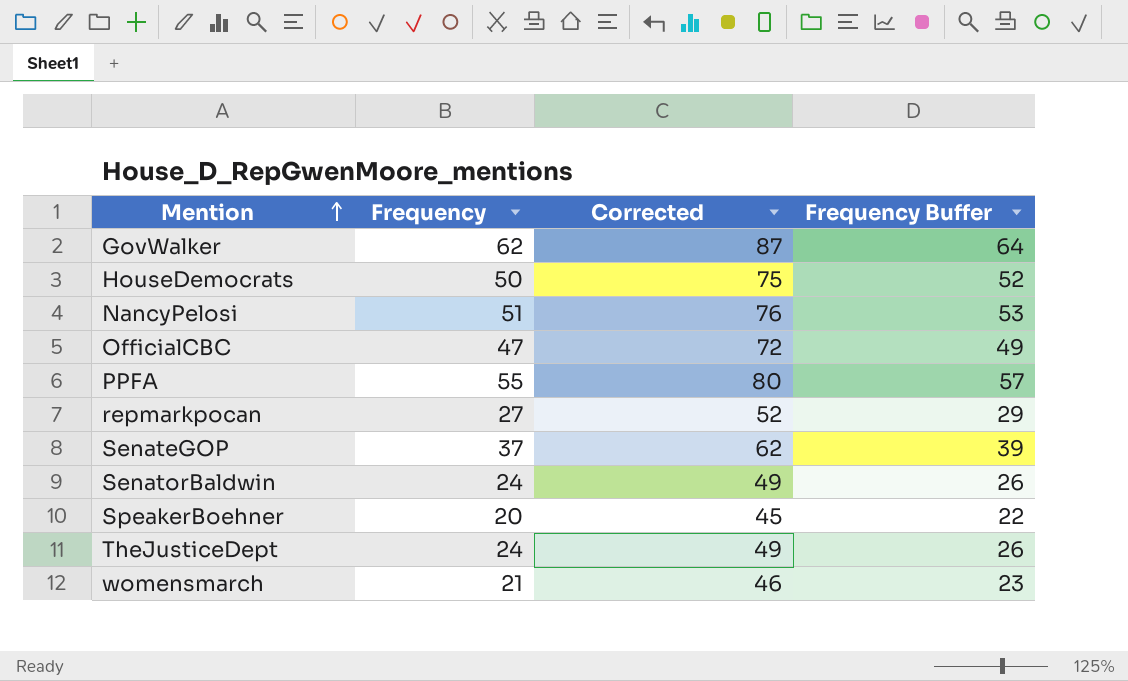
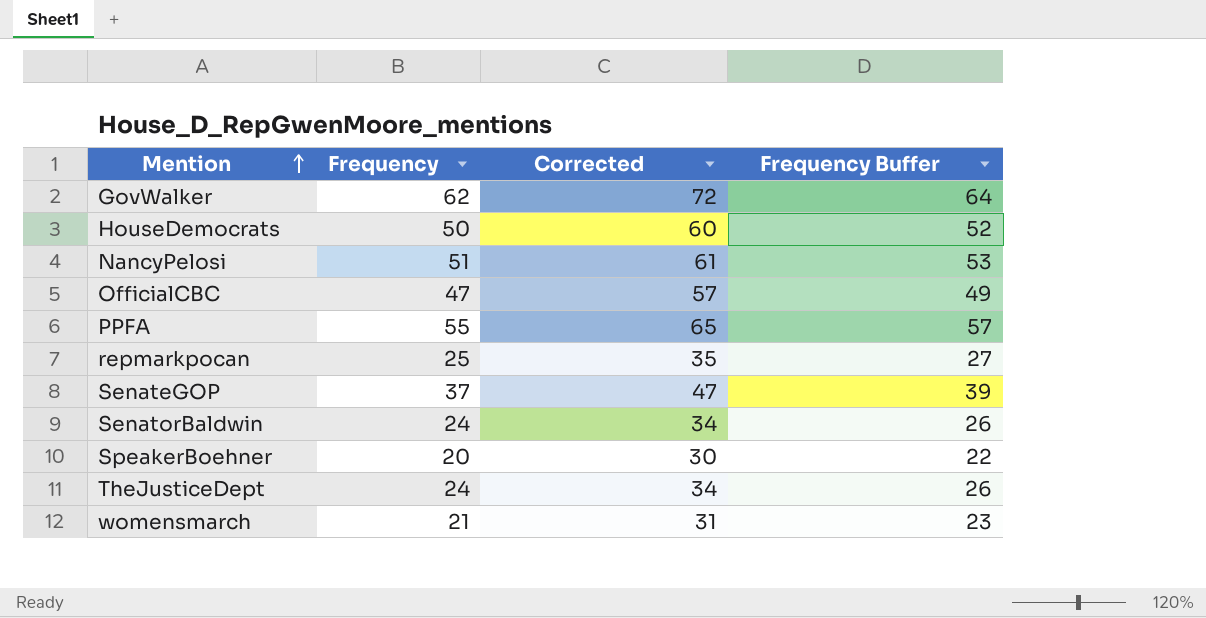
column Corrected | formula: [Frequency] + 25 -> [Frequency] + 10
repmarkpocan | Frequency: 27 -> 25
repmarkpocan | Frequency Buffer: 29 -> 27

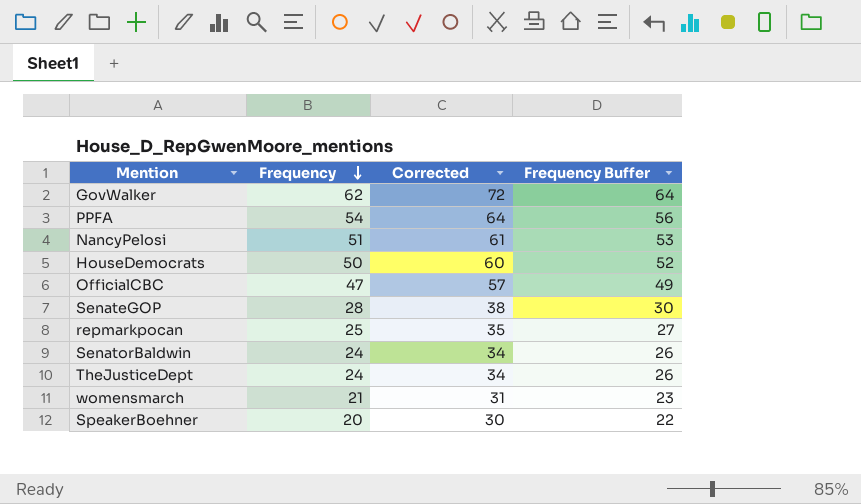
row order: Mention ascending -> Frequency descending
PPFA | Frequency: 55 -> 54
PPFA | Corrected: 65 -> 64
PPFA | Frequency Buffer: 57 -> 56
SenateGOP | Frequency: 37 -> 28
SenateGOP | Corrected: 47 -> 38
SenateGOP | Frequency Buffer: 39 -> 30

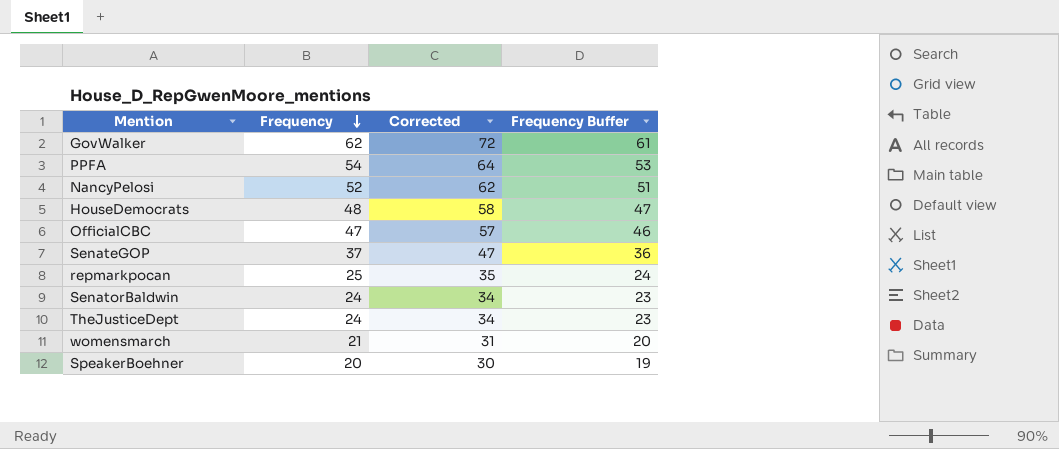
column Frequency Buffer | formula: [Frequency] + 2 -> [Frequency] - 1
NancyPelosi | Frequency: 51 -> 52
NancyPelosi | Corrected: 61 -> 62
HouseDemocrats | Frequency: 50 -> 48
HouseDemocrats | Corrected: 60 -> 58
SenateGOP | Frequency: 28 -> 37
SenateGOP | Corrected: 38 -> 47

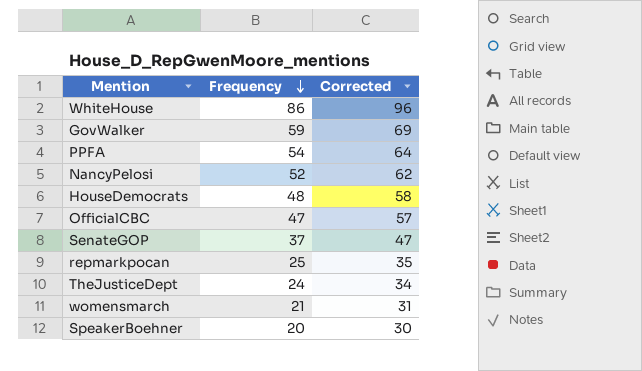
column Frequency Buffer | formula: [Frequency] - 1 -> none
row SenatorBaldwin: 24 | 34 | 23 -> none
row WhiteHouse: none -> 86 | 96
GovWalker | Frequency: 62 -> 59
GovWalker | Corrected: 72 -> 69

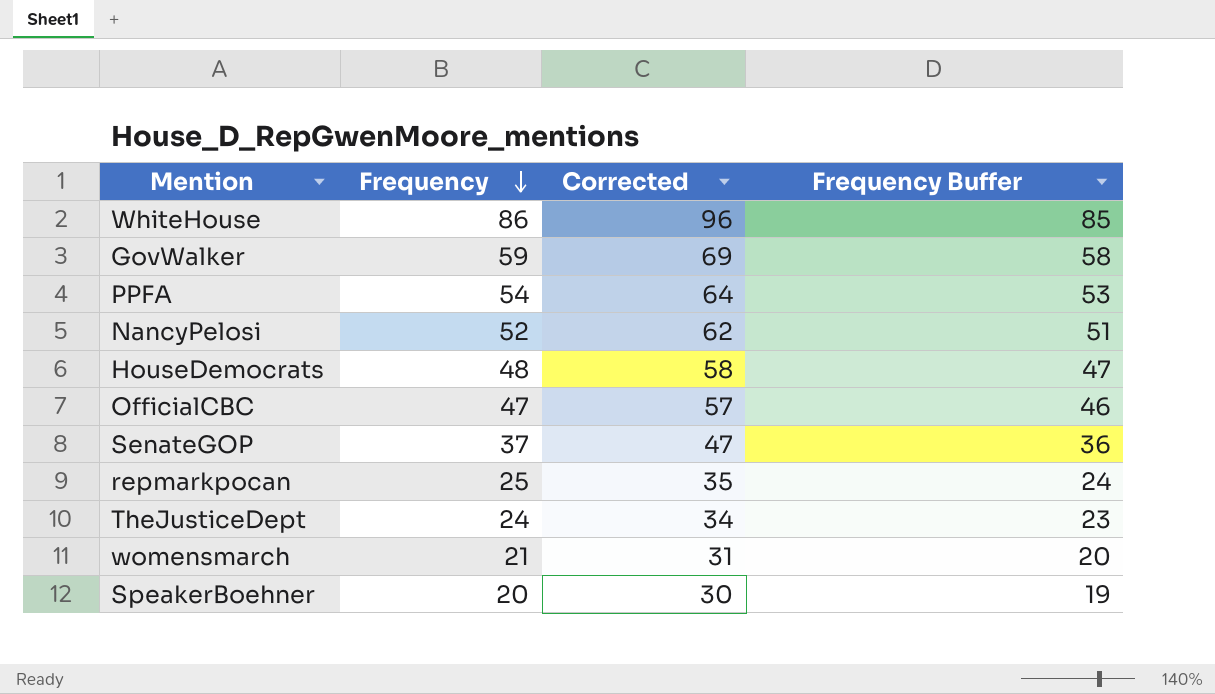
column Frequency Buffer | formula: none -> [Frequency] - 1

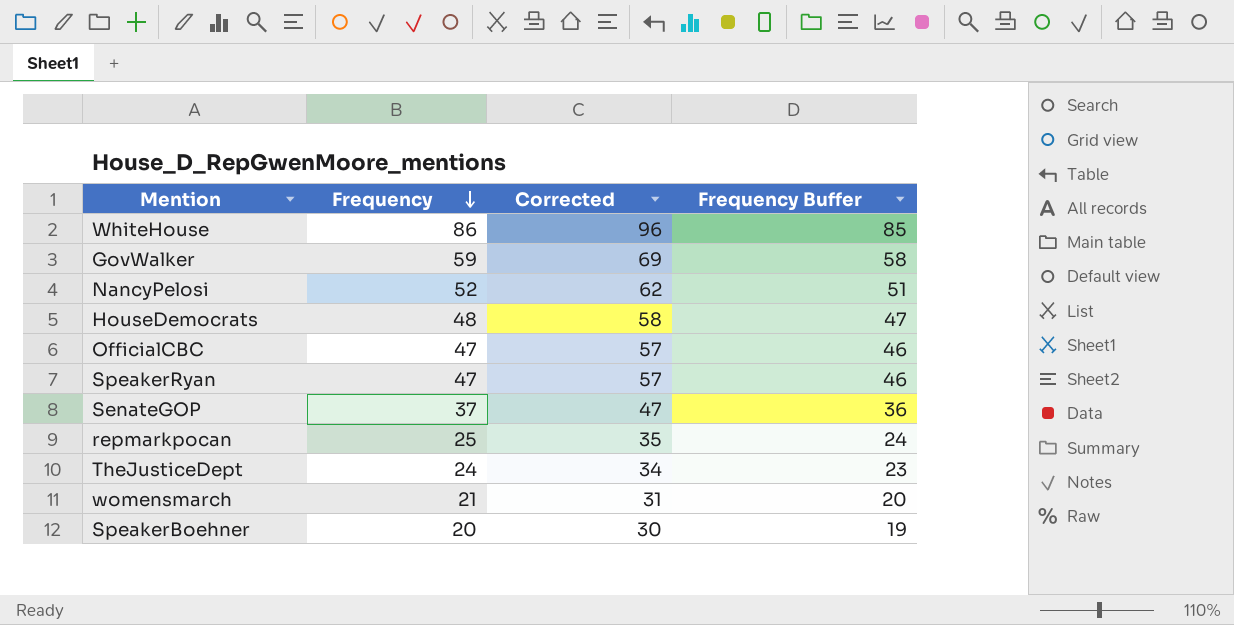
row PPFA: 54 | 64 | 53 -> none
row SpeakerRyan: none -> 47 | 57 | 46

